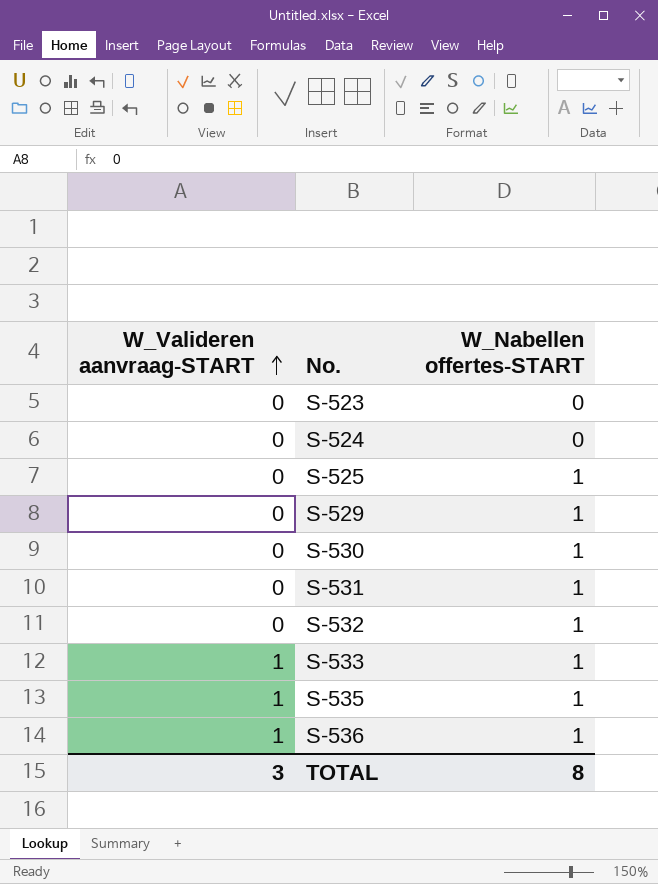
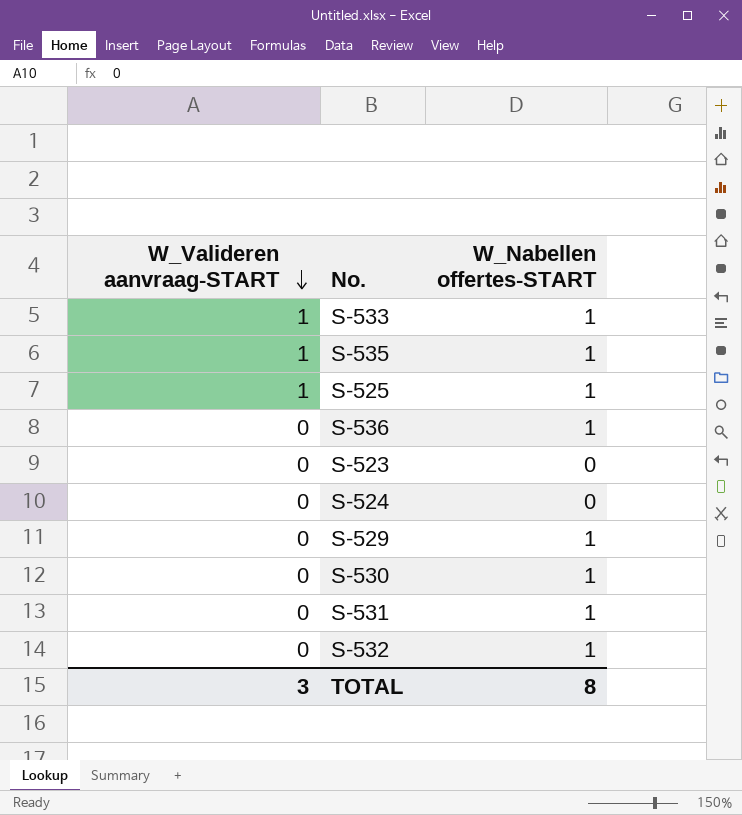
row order: W_Valideren aanvraag-START ascending -> W_Valideren aanvraag-START descending
S-525 | W_Valideren aanvraag-START: 0 -> 1
S-536 | W_Valideren aanvraag-START: 1 -> 0

